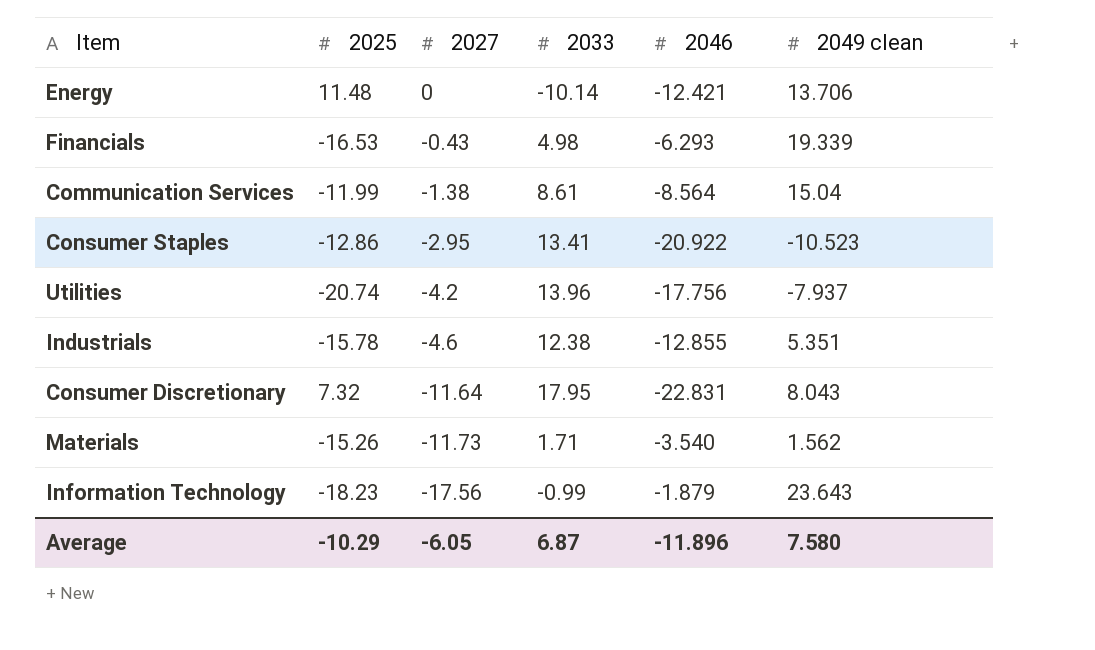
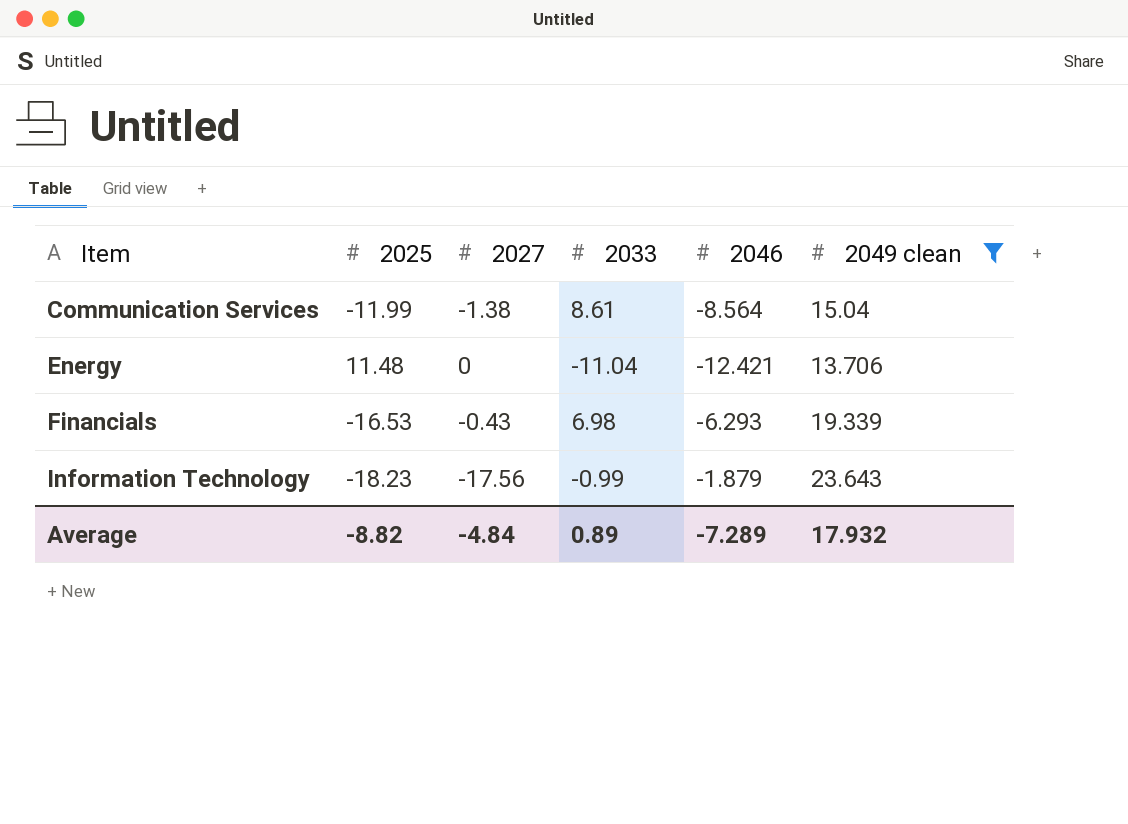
filter: none -> 2049 clean >= 13.706
row order: 2027 descending -> Item ascending
Energy | 2033: -10.14 -> -11.04
Financials | 2033: 4.98 -> 6.98
Average | 2025: -10.29 -> -8.82
Average | 2027: -6.05 -> -4.84
Average | 2033: 6.87 -> 0.89
Average | 2046: -11.896 -> -7.289
Average | 2049 clean: 7.580 -> 17.932

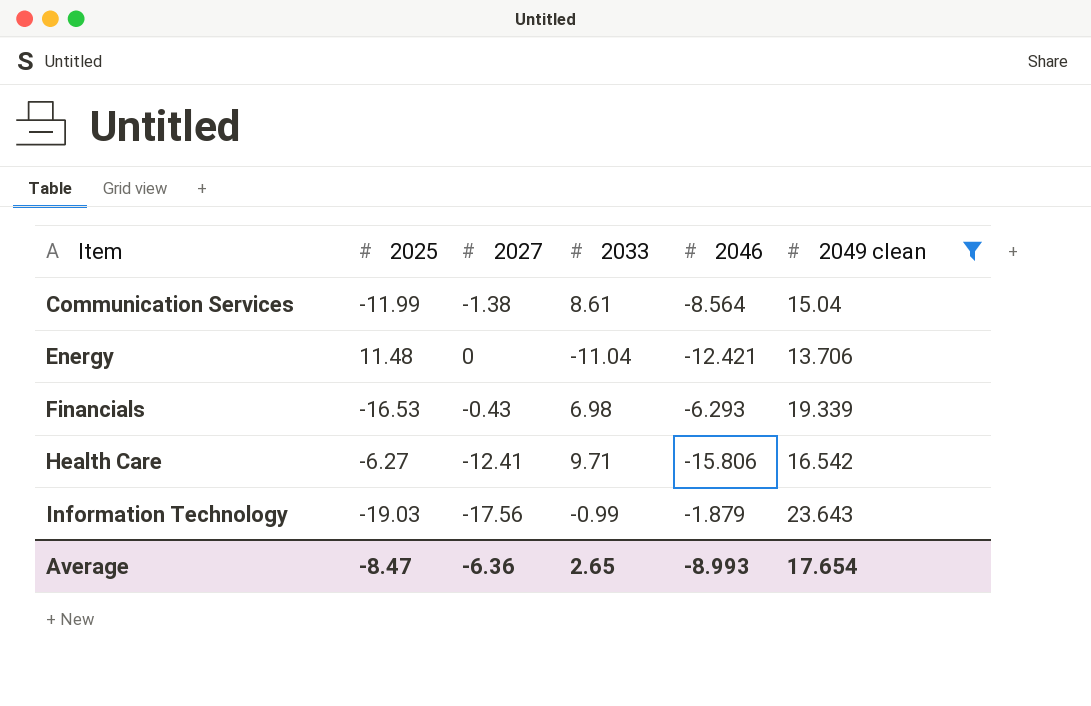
row Health Care: none -> -6.27 | -12.41 | 9.71 | -15.806 | 16.542
Information Technology | 2025: -18.23 -> -19.03
Average | 2025: -8.82 -> -8.47
Average | 2027: -4.84 -> -6.36
Average | 2033: 0.89 -> 2.65
Average | 2046: -7.289 -> -8.993
Average | 2049 clean: 17.932 -> 17.654

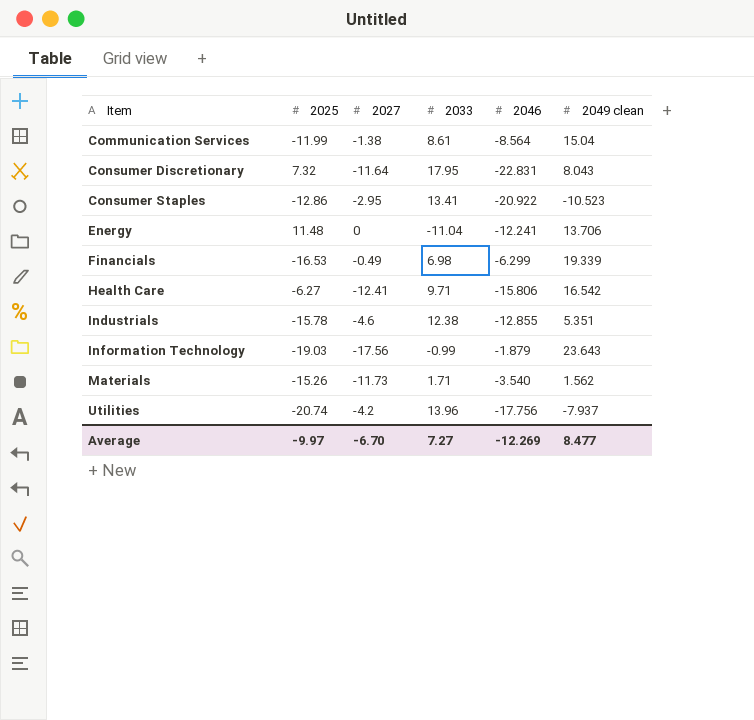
filter: 2049 clean >= 13.706 -> none
Energy | 2046: -12.421 -> -12.241
Financials | 2027: -0.43 -> -0.49
Financials | 2046: -6.293 -> -6.299
Average | 2025: -8.47 -> -9.97
Average | 2027: -6.36 -> -6.70
Average | 2033: 2.65 -> 7.27
Average | 2046: -8.993 -> -12.269
Average | 2049 clean: 17.654 -> 8.477

